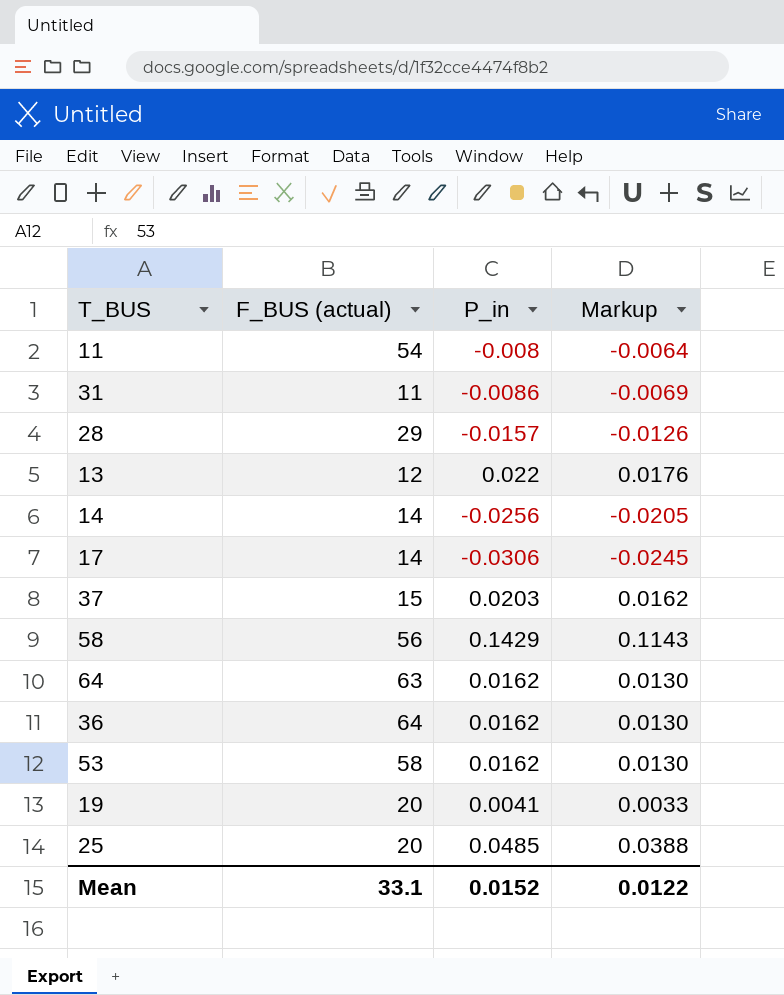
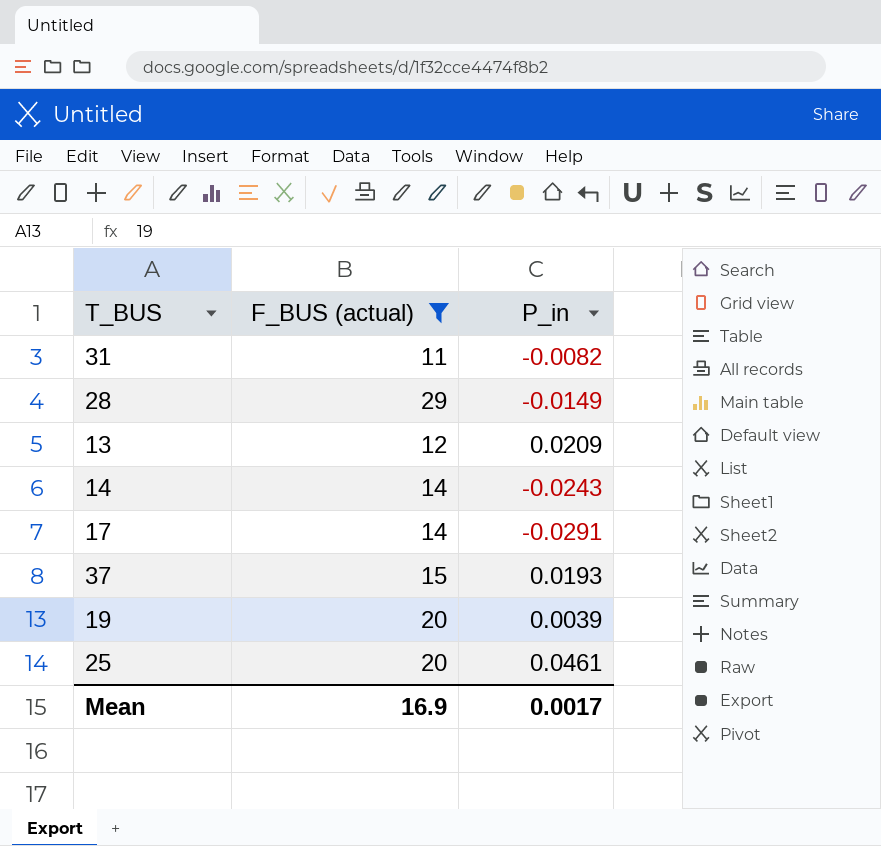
filter: none -> F_BUS (actual) <= 29
column Markup | formula: [P_in] * 0.8 -> none
31 | P_in: -0.0086 -> -0.0082
28 | P_in: -0.0157 -> -0.0149
13 | P_in: 0.022 -> 0.0209
14 | P_in: -0.0256 -> -0.0243
17 | P_in: -0.0306 -> -0.0291
37 | P_in: 0.0203 -> 0.0193
19 | P_in: 0.0041 -> 0.0039
25 | P_in: 0.0485 -> 0.0461
Mean | F_BUS (actual): 33.1 -> 16.9
Mean | P_in: 0.0152 -> 0.0017

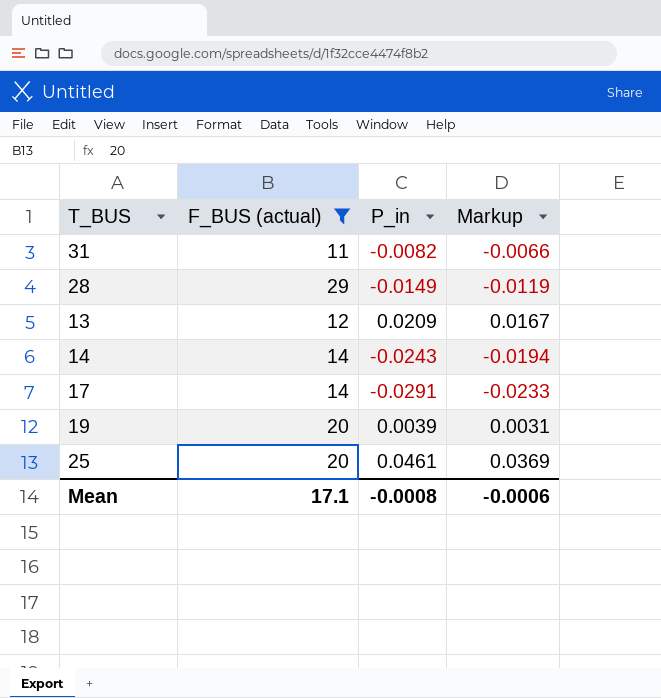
column Markup | formula: none -> [P_in] * 0.8
row 37: 15 | 0.0193 -> none
Mean | F_BUS (actual): 16.9 -> 17.1
Mean | P_in: 0.0017 -> -0.0008

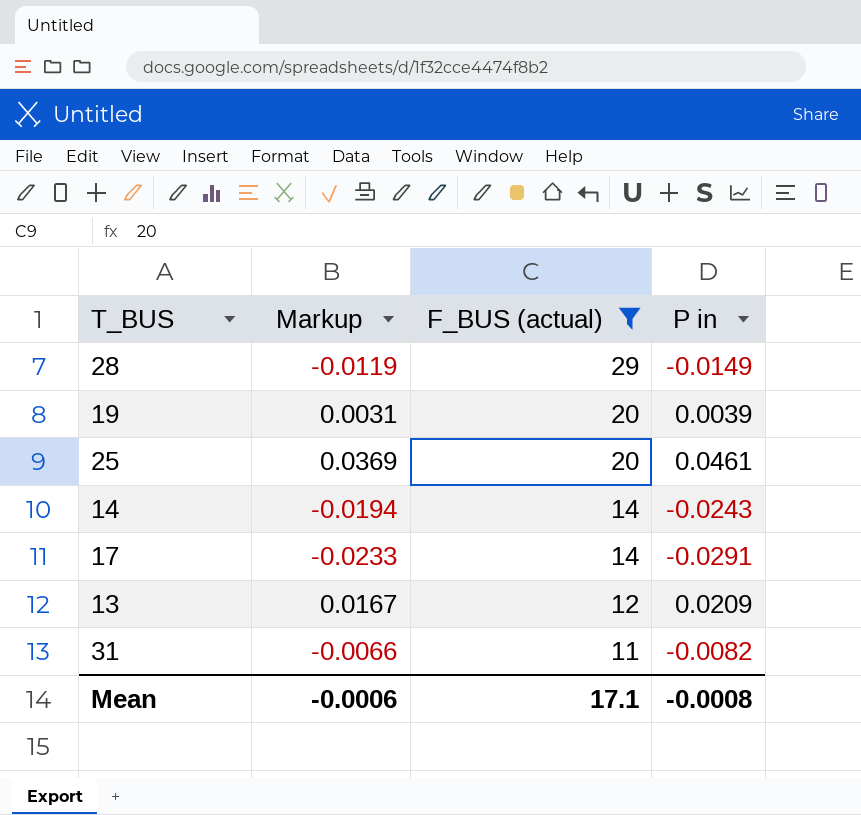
row order: none -> F_BUS (actual) descending
column Markup | position: 4 -> 2
column name: P_in -> P in

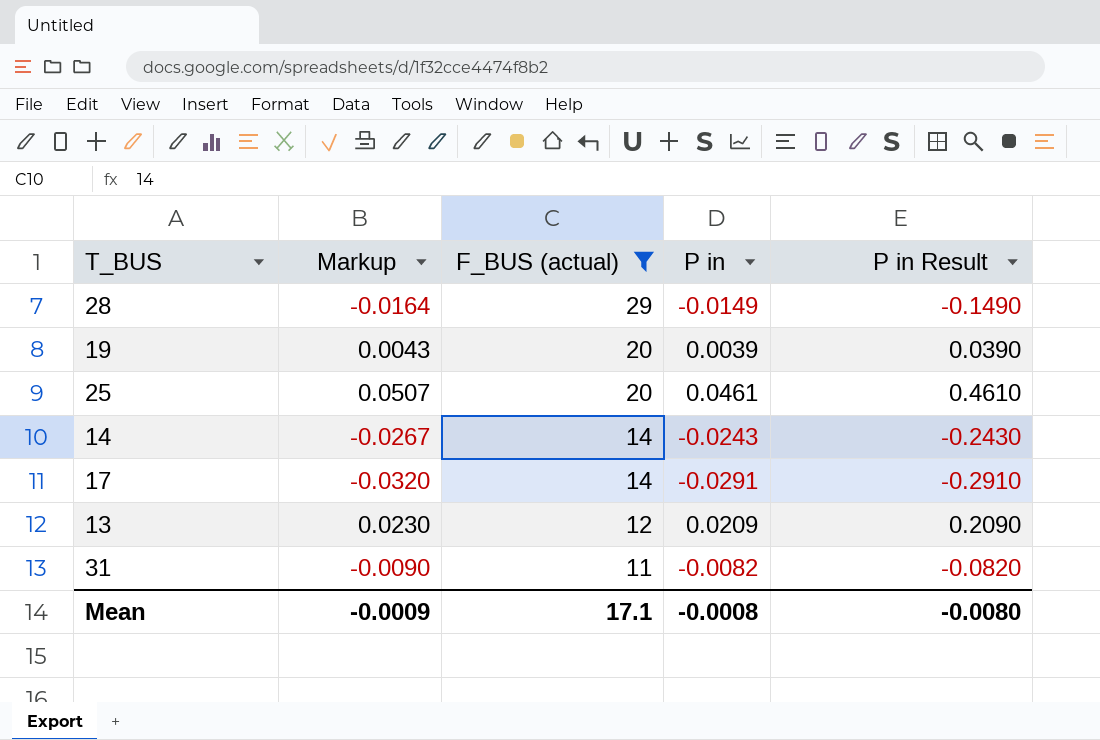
column Markup | formula: [P in] * 0.8 -> [P in] * 1.1
column P in Result | formula: none -> [P in] * 10
Mean | Markup: -0.0006 -> -0.0009

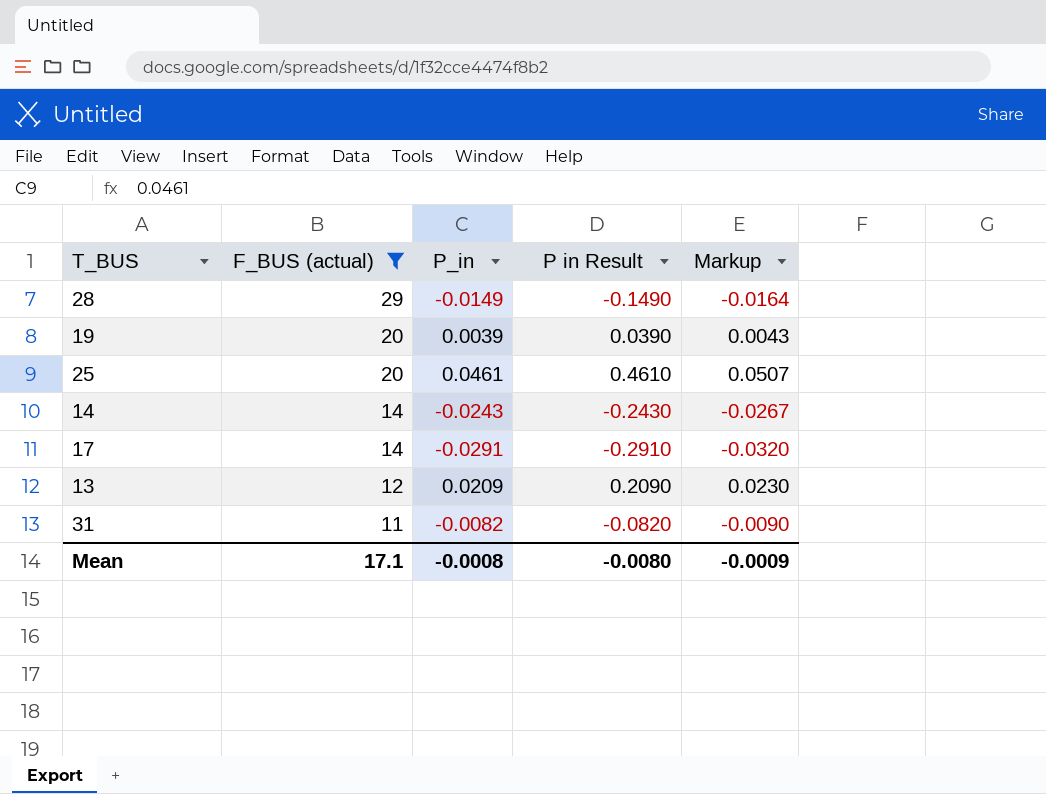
column name: P in -> P_in
column Markup | position: 2 -> 5

